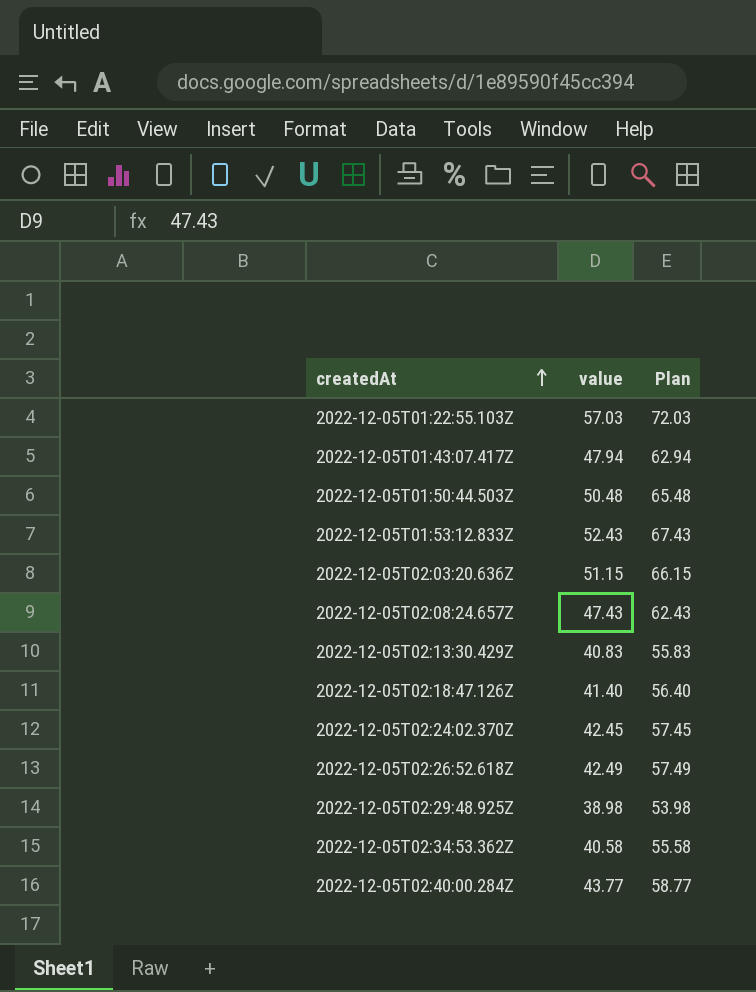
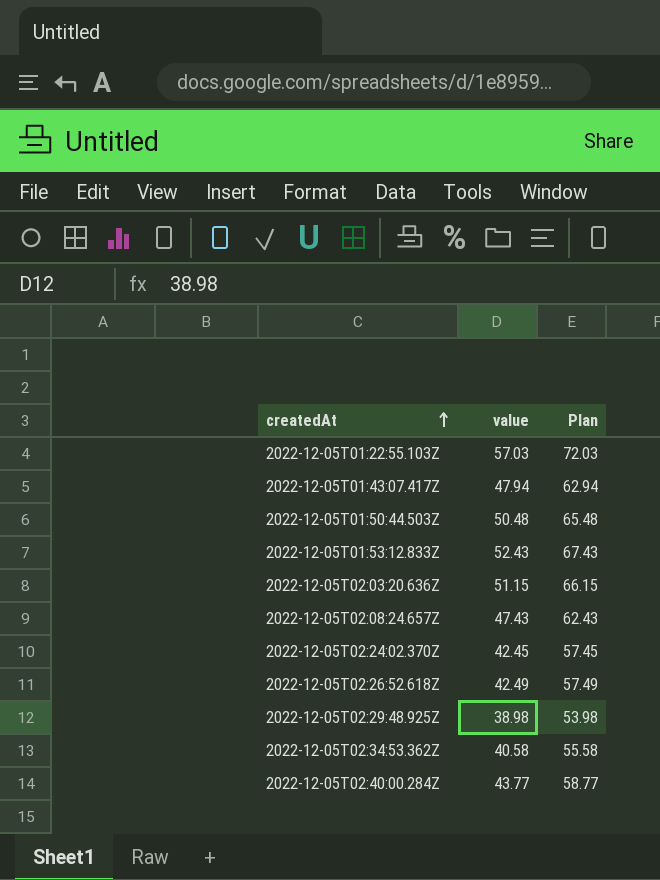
row 2022-12-05T02:13:30.429Z: 40.83 | 55.83 -> none
row 2022-12-05T02:18:47.126Z: 41.40 | 56.40 -> none

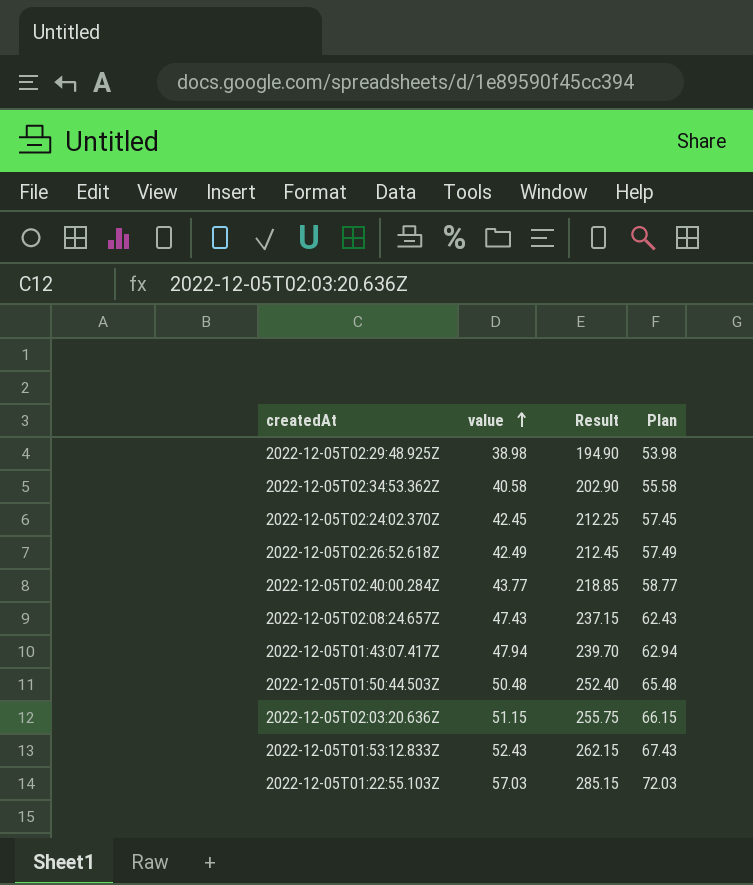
row order: createdAt ascending -> value ascending
column Result | formula: none -> [value] * 5

